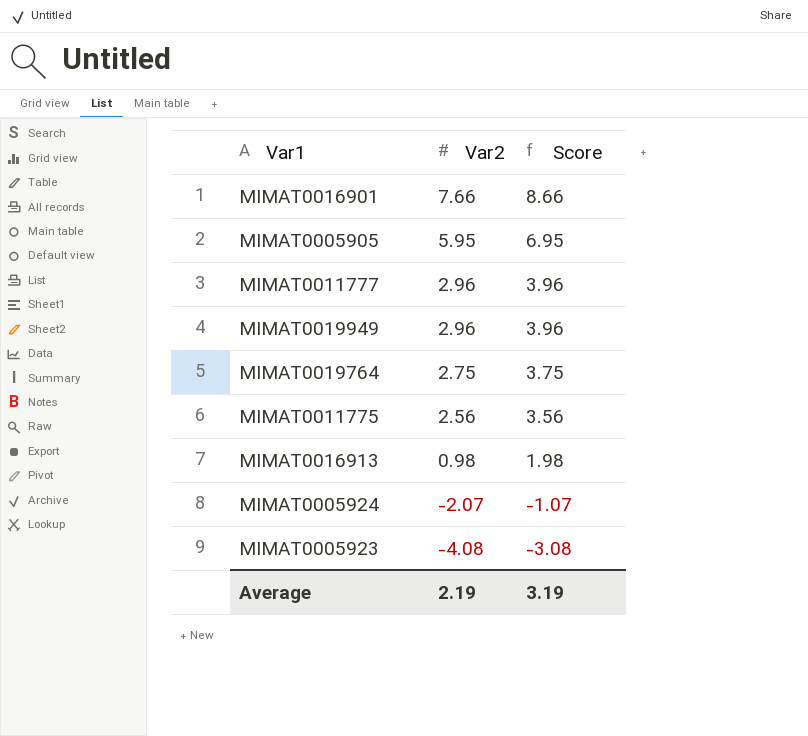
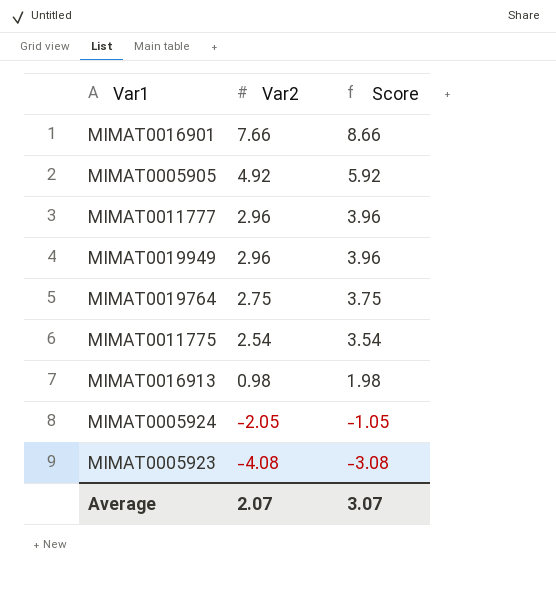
MIMAT0005905 | Var2: 5.95 -> 4.92
MIMAT0005905 | Score: 6.95 -> 5.92
MIMAT0011775 | Var2: 2.56 -> 2.54
MIMAT0011775 | Score: 3.56 -> 3.54
MIMAT0005924 | Var2: -2.07 -> -2.05
MIMAT0005924 | Score: -1.07 -> -1.05
Average | Var2: 2.19 -> 2.07
Average | Score: 3.19 -> 3.07

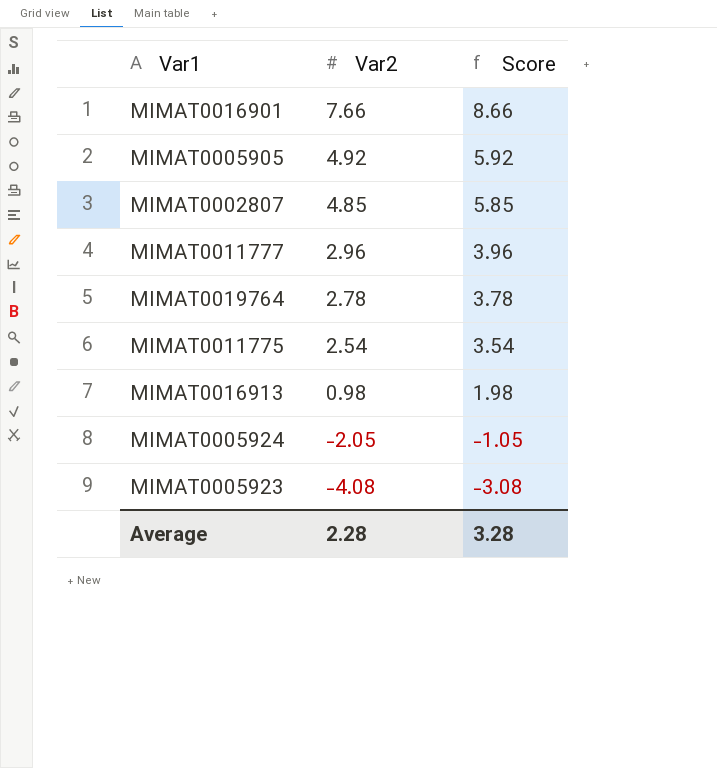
row MIMAT0019949: 2.96 | 3.96 -> none
row MIMAT0002807: none -> 4.85 | 5.85
MIMAT0019764 | Var2: 2.75 -> 2.78
MIMAT0019764 | Score: 3.75 -> 3.78
Average | Var2: 2.07 -> 2.28
Average | Score: 3.07 -> 3.28

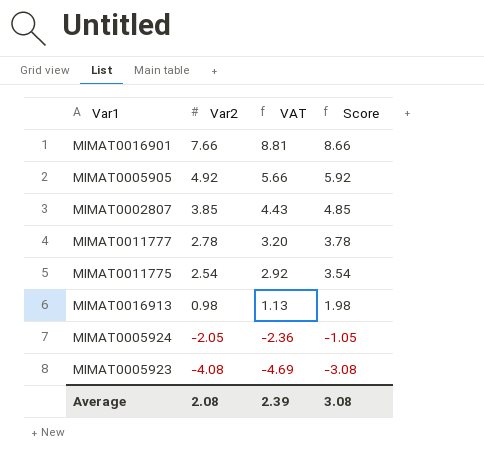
column VAT | formula: none -> [Var2] * 1.15
row MIMAT0019764: 2.78 | 3.78 -> none
MIMAT0002807 | Var2: 4.85 -> 3.85
MIMAT0002807 | Score: 5.85 -> 4.85
MIMAT0011777 | Var2: 2.96 -> 2.78
MIMAT0011777 | Score: 3.96 -> 3.78
Average | Var2: 2.28 -> 2.08
Average | Score: 3.28 -> 3.08

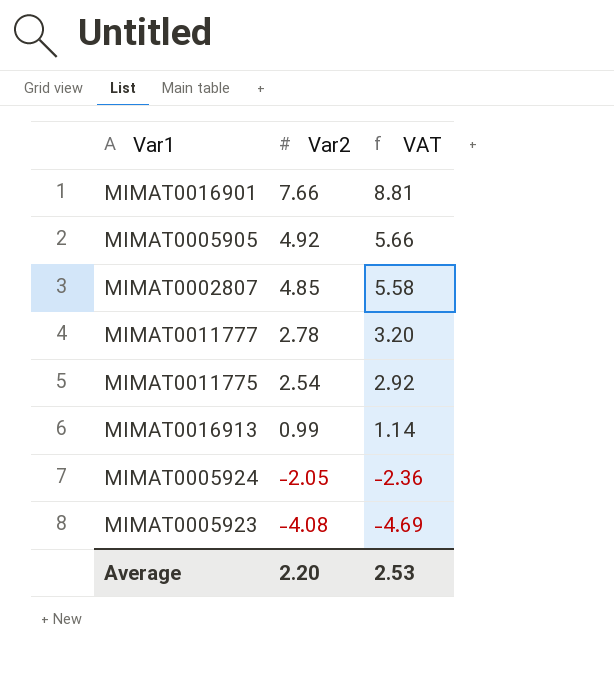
column Score | formula: [Var2] + 1 -> none
MIMAT0002807 | Var2: 3.85 -> 4.85
MIMAT0002807 | VAT: 4.43 -> 5.58
MIMAT0016913 | Var2: 0.98 -> 0.99
MIMAT0016913 | VAT: 1.13 -> 1.14
Average | Var2: 2.08 -> 2.20
Average | VAT: 2.39 -> 2.53

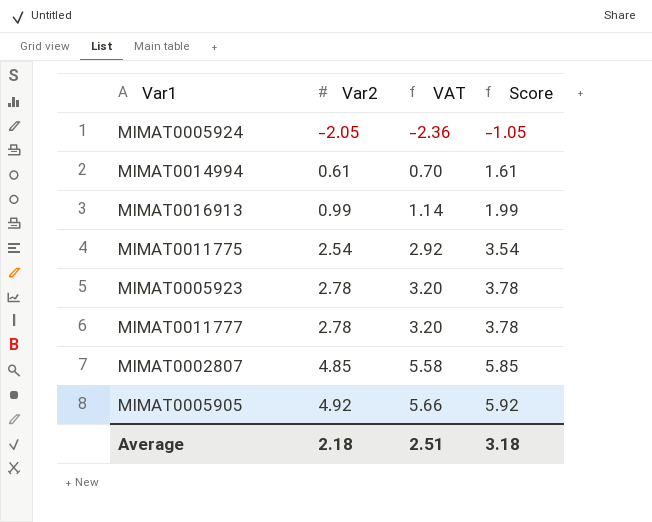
row order: Var2 descending -> Var2 ascending
column Score | formula: none -> [Var2] + 1
row MIMAT0016901: 7.66 | 8.81 -> none
row MIMAT0014994: none -> 0.61 | 0.70 | 1.61
MIMAT0005923 | Var2: -4.08 -> 2.78
MIMAT0005923 | VAT: -4.69 -> 3.20
Average | Var2: 2.20 -> 2.18
Average | VAT: 2.53 -> 2.51

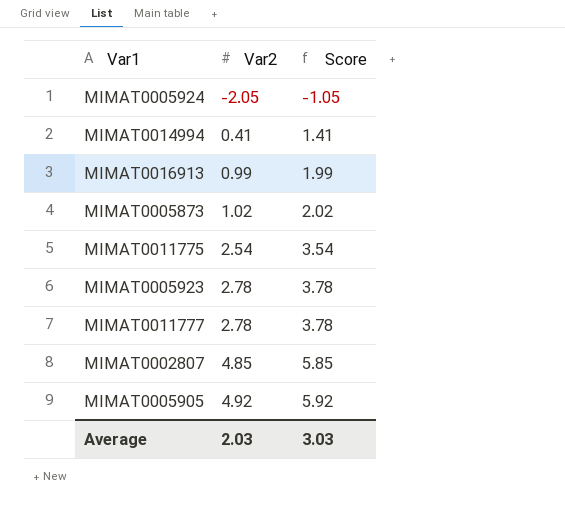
column VAT | formula: [Var2] * 1.15 -> none
MIMAT0014994 | Var2: 0.61 -> 0.41
MIMAT0014994 | Score: 1.61 -> 1.41
row MIMAT0005873: none -> 1.02 | 2.02
Average | Var2: 2.18 -> 2.03
Average | Score: 3.18 -> 3.03

